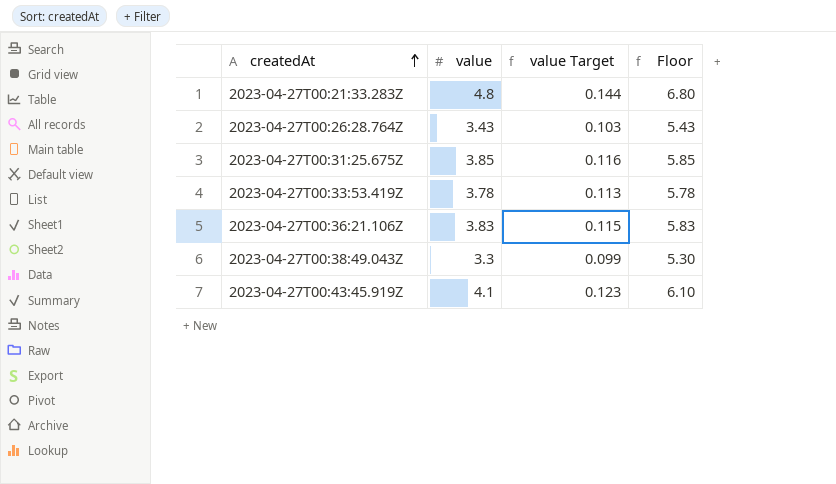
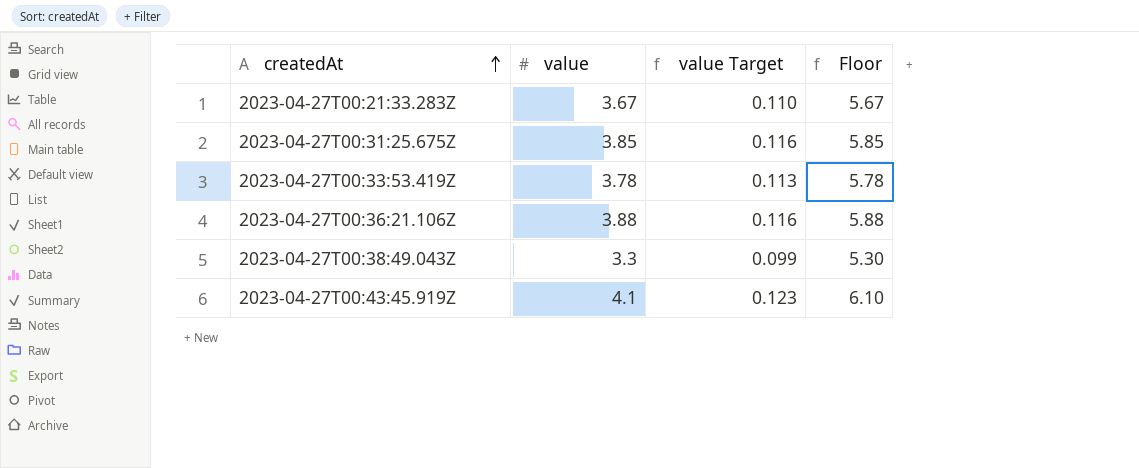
row 2023-04-27T00:26:28.764Z: 3.43 | 0.103 | 5.43 -> none
2023-04-27T00:21:33.283Z | value: 4.8 -> 3.67
2023-04-27T00:21:33.283Z | value Target: 0.144 -> 0.110
2023-04-27T00:21:33.283Z | Floor: 6.80 -> 5.67
2023-04-27T00:36:21.106Z | value: 3.83 -> 3.88
2023-04-27T00:36:21.106Z | value Target: 0.115 -> 0.116
2023-04-27T00:36:21.106Z | Floor: 5.83 -> 5.88

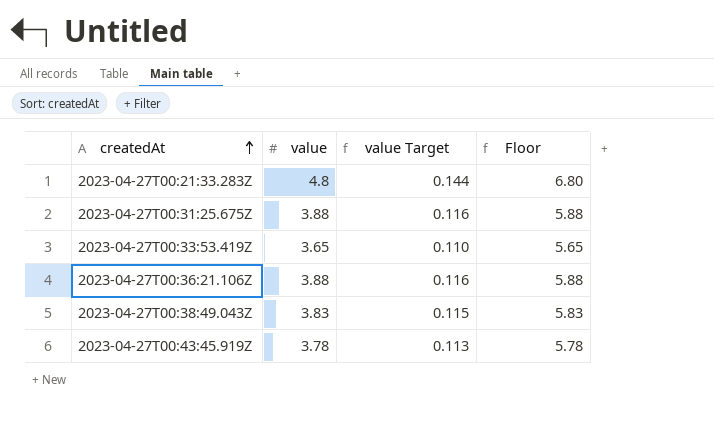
2023-04-27T00:21:33.283Z | value: 3.67 -> 4.8
2023-04-27T00:21:33.283Z | value Target: 0.110 -> 0.144
2023-04-27T00:21:33.283Z | Floor: 5.67 -> 6.80
2023-04-27T00:31:25.675Z | value: 3.85 -> 3.88
2023-04-27T00:31:25.675Z | Floor: 5.85 -> 5.88
2023-04-27T00:33:53.419Z | value: 3.78 -> 3.65
2023-04-27T00:33:53.419Z | value Target: 0.113 -> 0.110
2023-04-27T00:33:53.419Z | Floor: 5.78 -> 5.65
2023-04-27T00:38:49.043Z | value: 3.3 -> 3.83
2023-04-27T00:38:49.043Z | value Target: 0.099 -> 0.115
2023-04-27T00:38:49.043Z | Floor: 5.30 -> 5.83
2023-04-27T00:43:45.919Z | value: 4.1 -> 3.78
2023-04-27T00:43:45.919Z | value Target: 0.123 -> 0.113
2023-04-27T00:43:45.919Z | Floor: 6.10 -> 5.78

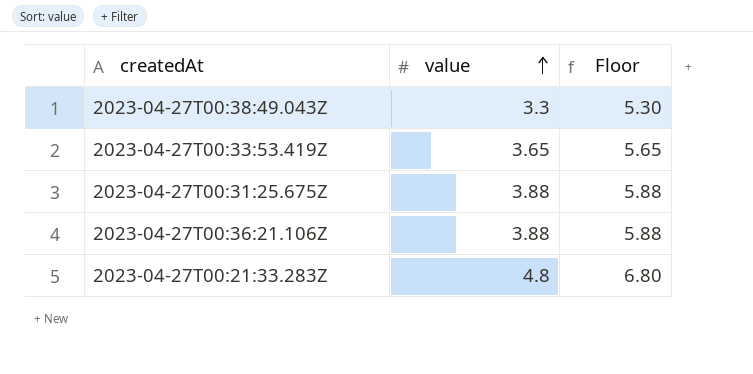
row order: createdAt ascending -> value ascending
column value Target | formula: [value] * 0.03 -> none
row 2023-04-27T00:43:45.919Z: 3.78 | 0.113 | 5.78 -> none
2023-04-27T00:38:49.043Z | value: 3.83 -> 3.3
2023-04-27T00:38:49.043Z | Floor: 5.83 -> 5.30

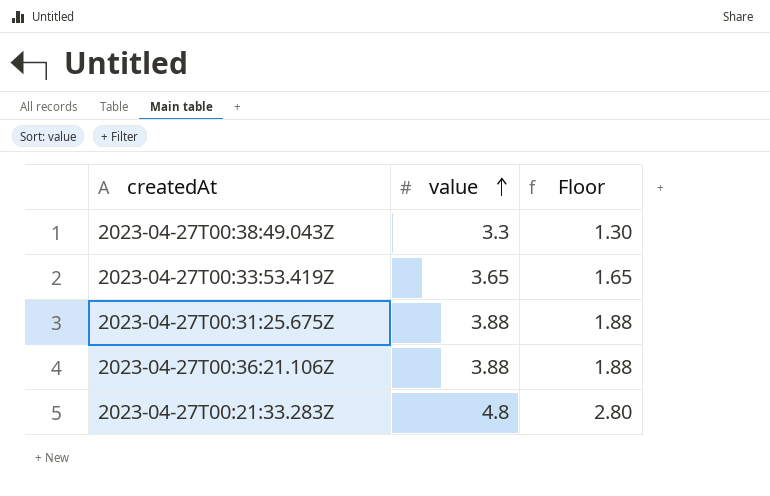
column Floor | formula: [value] + 2 -> [value] - 2

